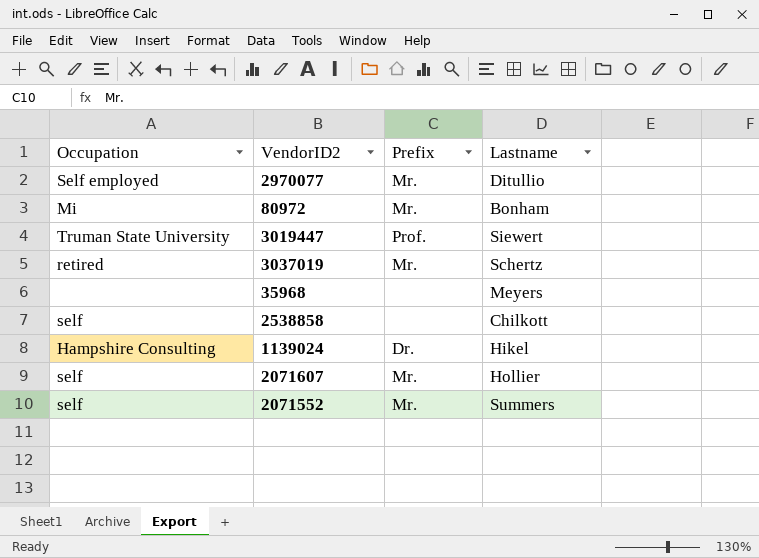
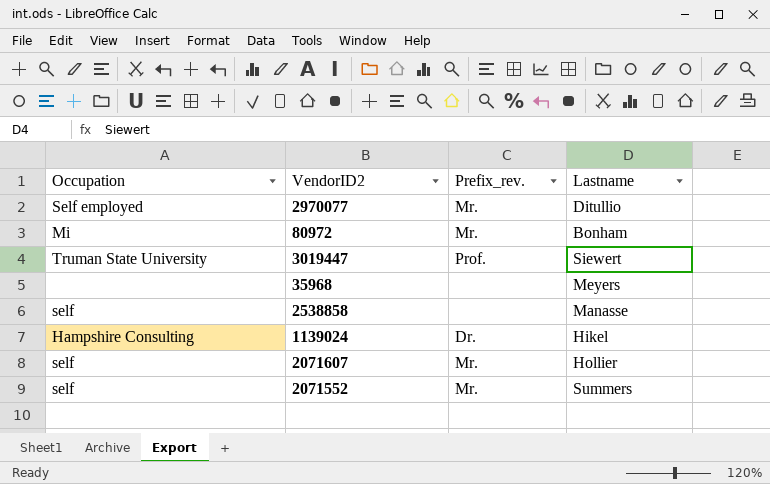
column name: Prefix -> Prefix_rev.
row 3037019: retired | Mr. | Schertz -> none
2538858 | Lastname: Chilkott -> Manasse

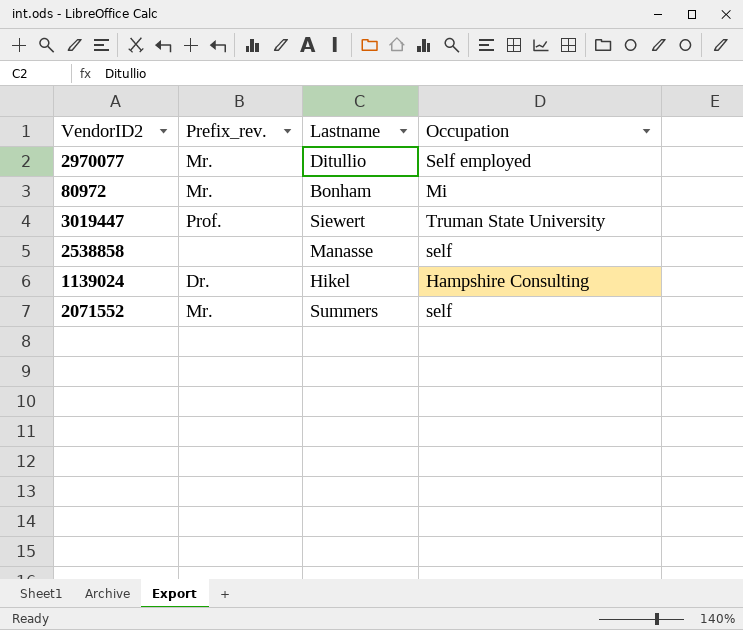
column Occupation | position: 1 -> 4
row 35968: none | none | Meyers -> none
row 2071607: self | Mr. | Hollier -> none

